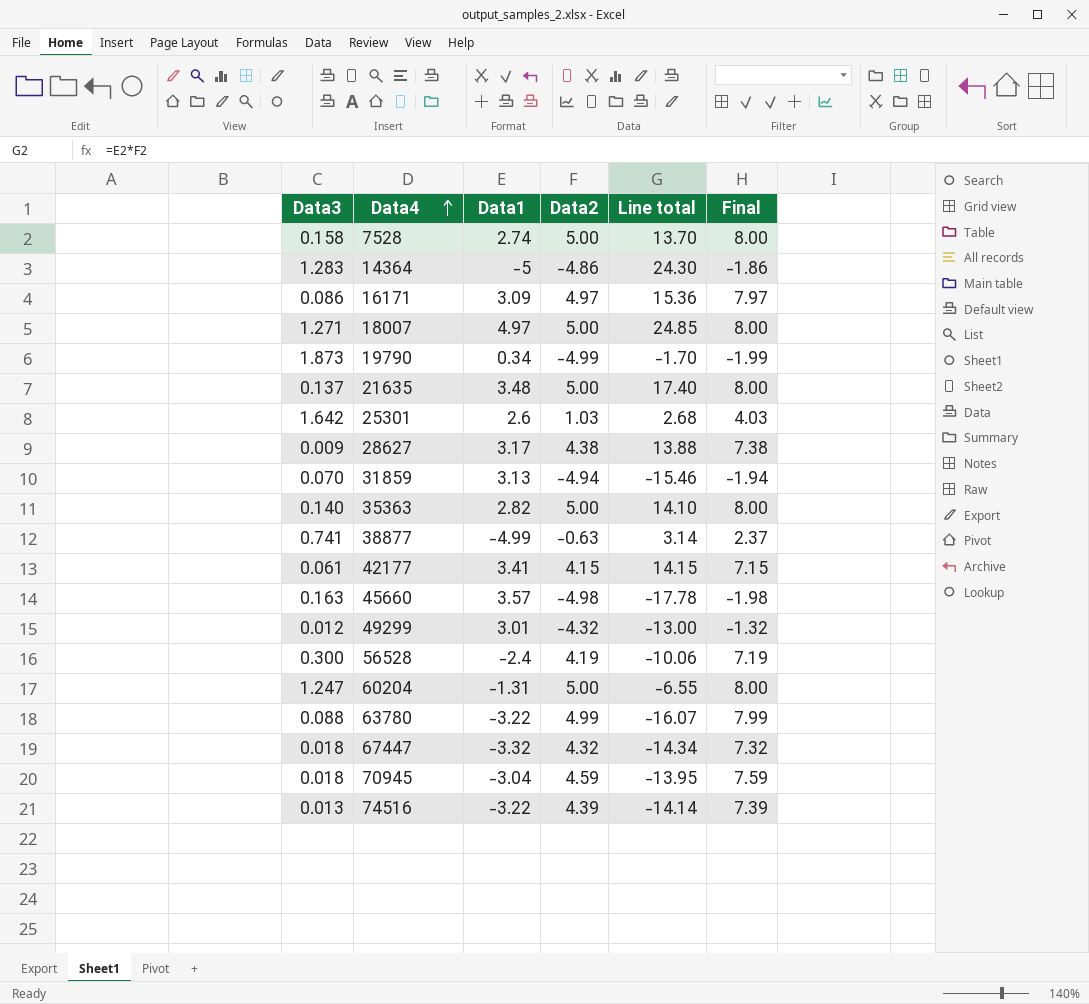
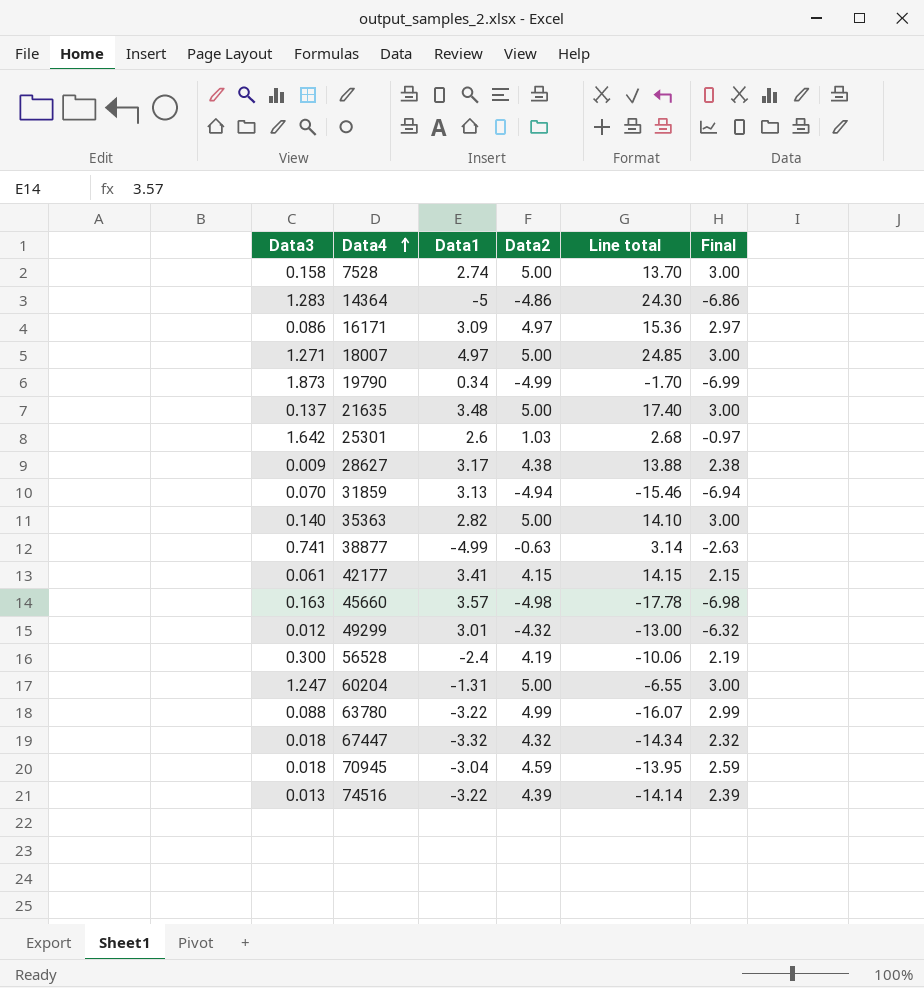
column Final | formula: [Data2] + 3 -> [Data2] - 2

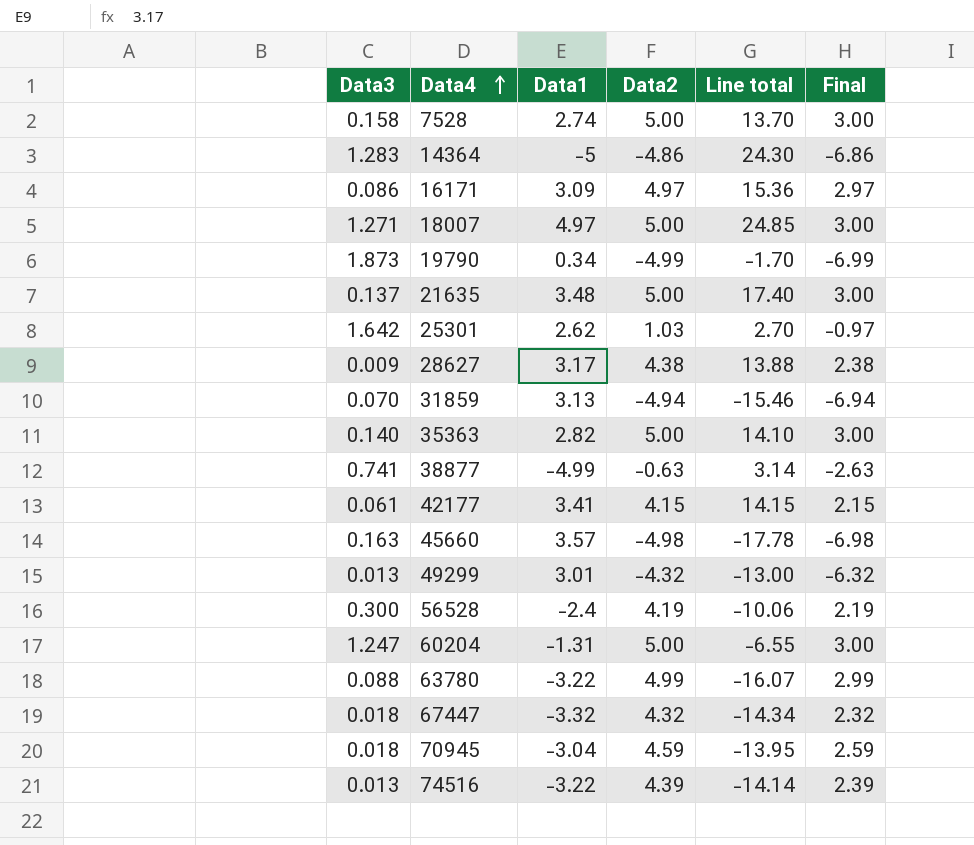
25301 | Data1: 2.6 -> 2.62
25301 | Line total: 2.68 -> 2.70
49299 | Data3: 0.012 -> 0.013

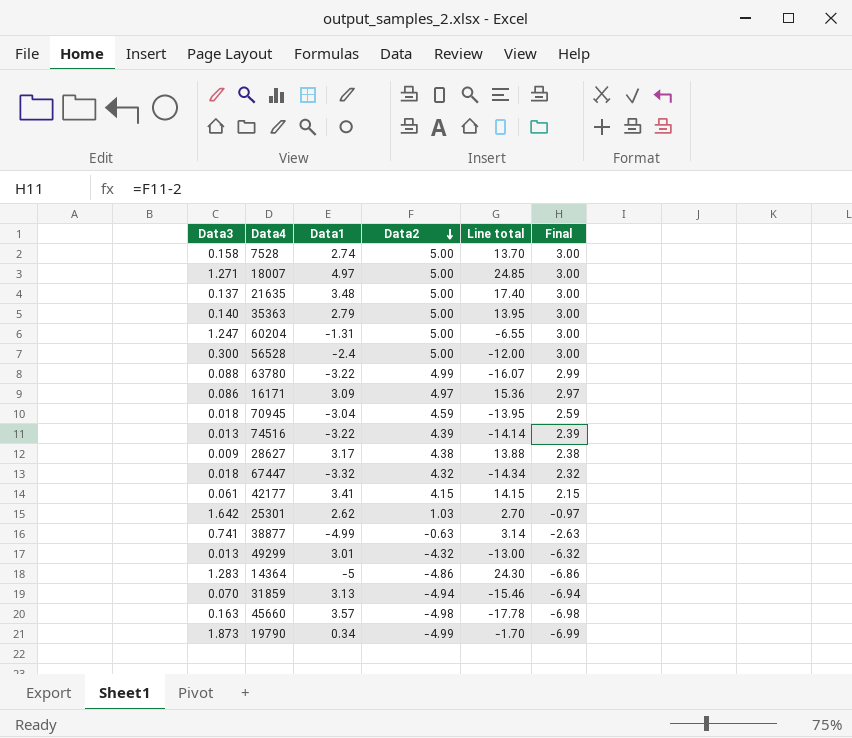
row order: Data4 ascending -> Data2 descending
35363 | Data1: 2.82 -> 2.79
35363 | Line total: 14.10 -> 13.95
56528 | Data2: 4.19 -> 5.00
56528 | Line total: -10.06 -> -12.00
56528 | Final: 2.19 -> 3.00

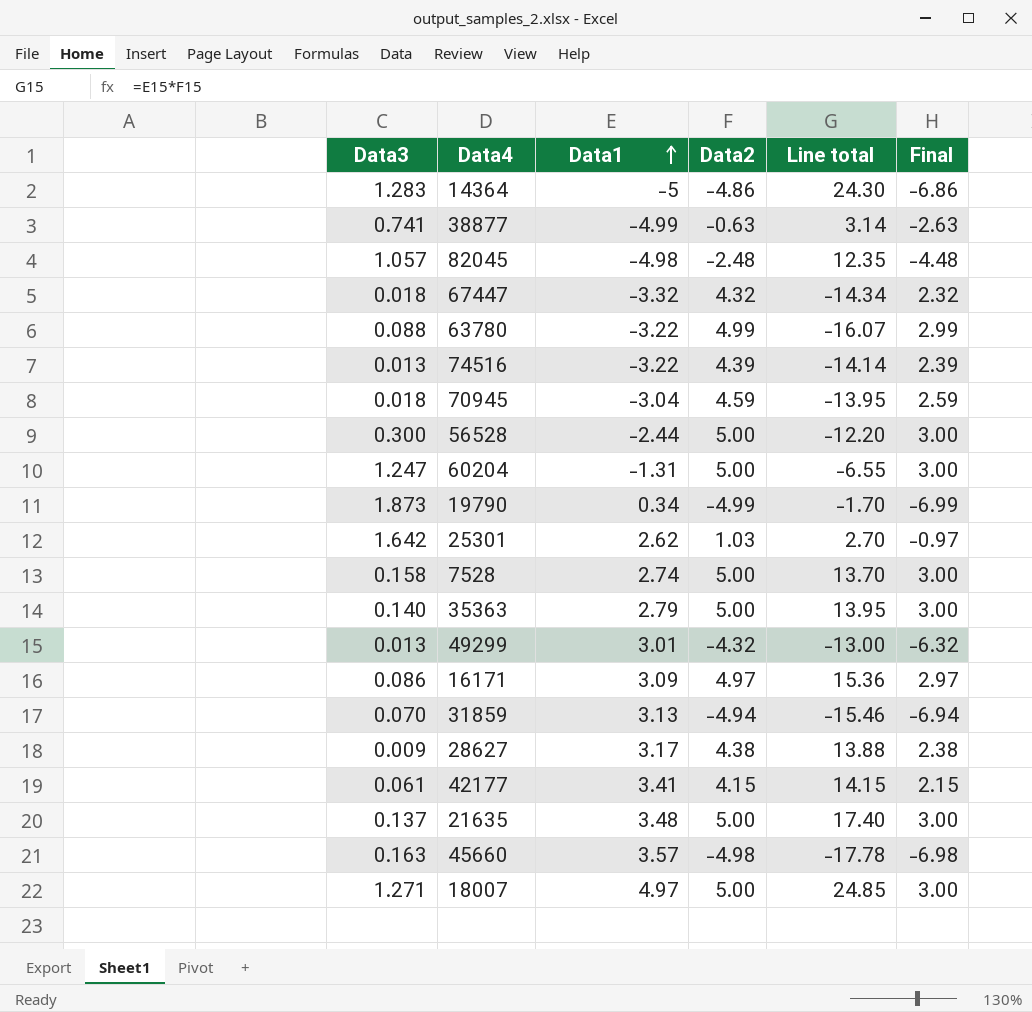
row order: Data2 descending -> Data1 ascending
row 82045: none -> 1.057 | -4.98 | -2.48 | 12.35 | -4.48
56528 | Data1: -2.4 -> -2.44
56528 | Line total: -12.00 -> -12.20

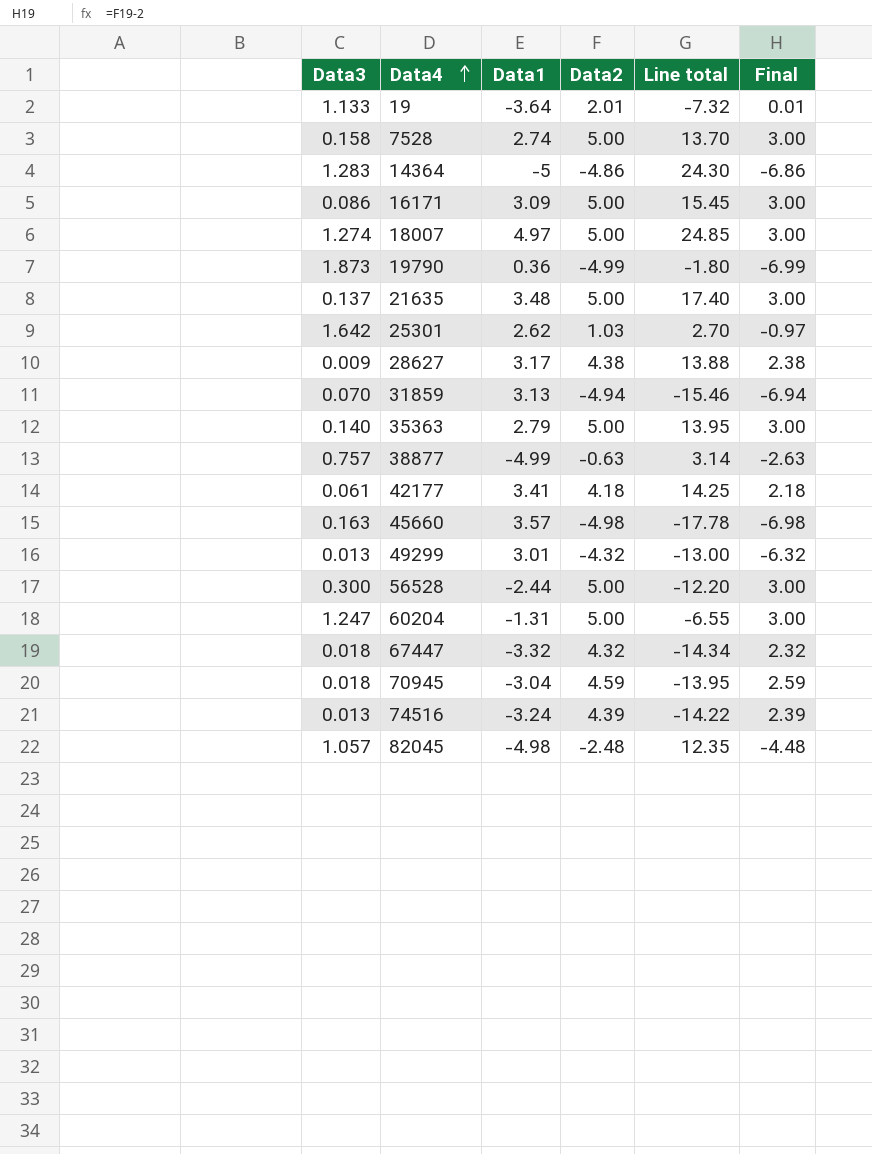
row order: Data1 ascending -> Data4 ascending
row 63780: 0.088 | -3.22 | 4.99 | -16.07 | 2.99 -> none
row 19: none -> 1.133 | -3.64 | 2.01 | -7.32 | 0.01
16171 | Data2: 4.97 -> 5.00
16171 | Line total: 15.36 -> 15.45
16171 | Final: 2.97 -> 3.00
18007 | Data3: 1.271 -> 1.274
19790 | Data1: 0.34 -> 0.36
19790 | Line total: -1.70 -> -1.80
38877 | Data3: 0.741 -> 0.757
42177 | Data2: 4.15 -> 4.18
42177 | Line total: 14.15 -> 14.25
42177 | Final: 2.15 -> 2.18
74516 | Data1: -3.22 -> -3.24
74516 | Line total: -14.14 -> -14.22

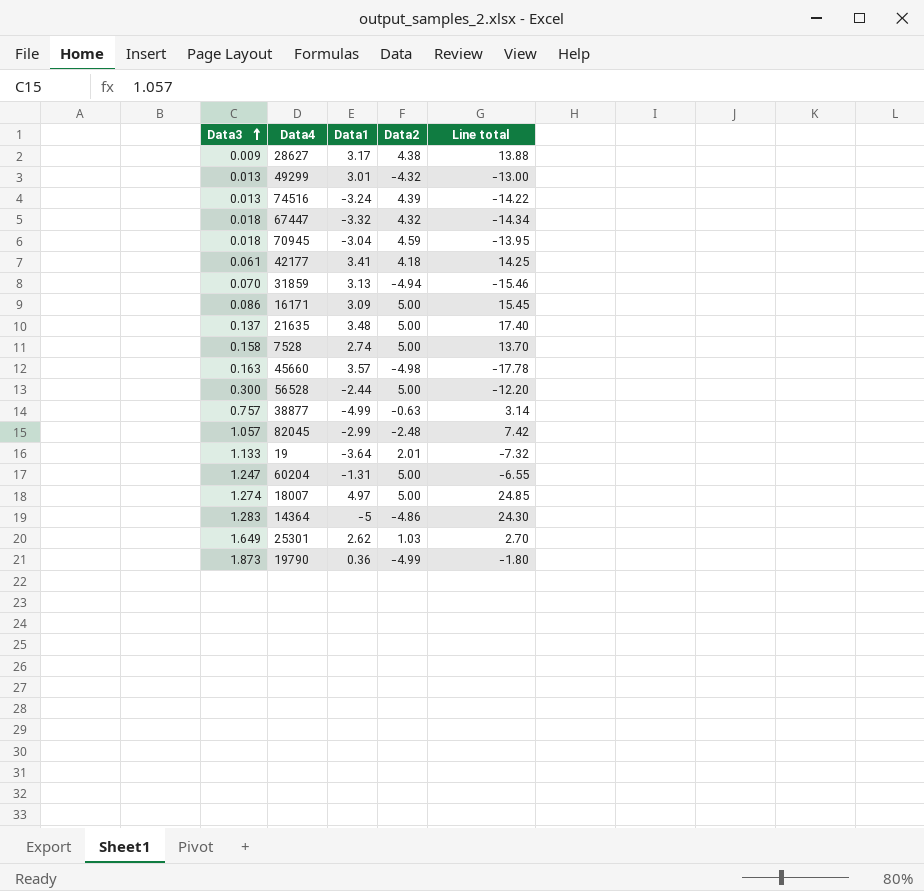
row order: Data4 ascending -> Data3 ascending
column Final | formula: [Data2] - 2 -> none
row 35363: 0.140 | 2.79 | 5.00 | 13.95 | 3.00 -> none
82045 | Data1: -4.98 -> -2.99
82045 | Line total: 12.35 -> 7.42
25301 | Data3: 1.642 -> 1.649

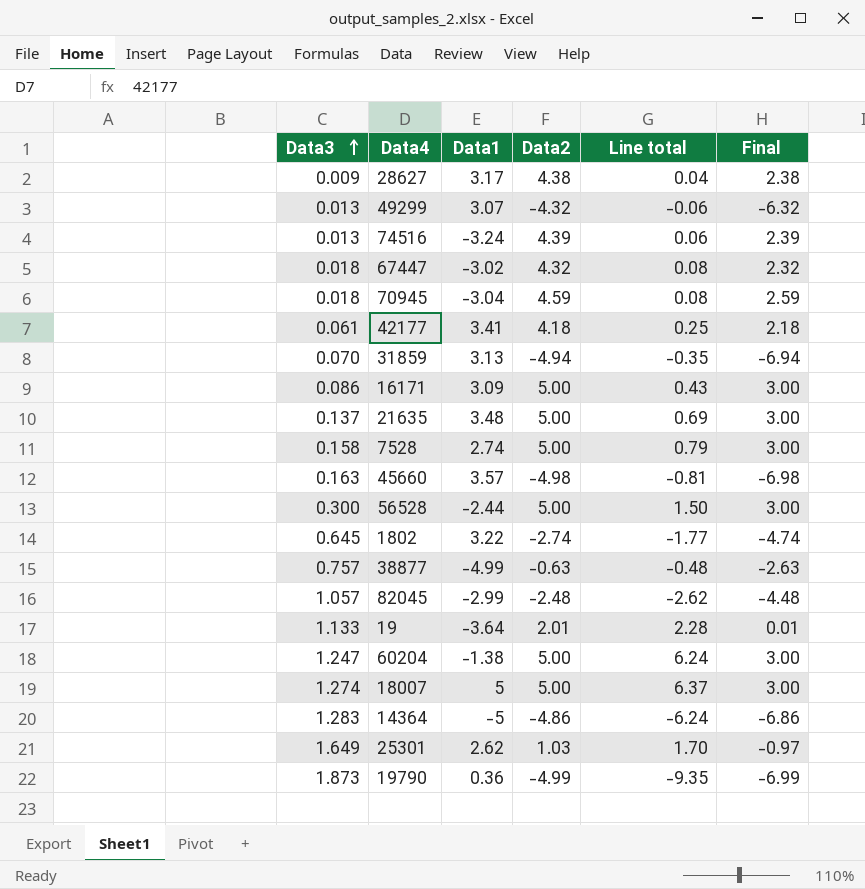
column Line total | formula: [Data1] * [Data2] -> [Data3] * [Data2]
column Final | formula: none -> [Data2] - 2
49299 | Data1: 3.01 -> 3.07
67447 | Data1: -3.32 -> -3.02
row 1802: none -> 0.645 | 3.22 | -2.74 | -1.77 | -4.74
60204 | Data1: -1.31 -> -1.38
18007 | Data1: 4.97 -> 5

